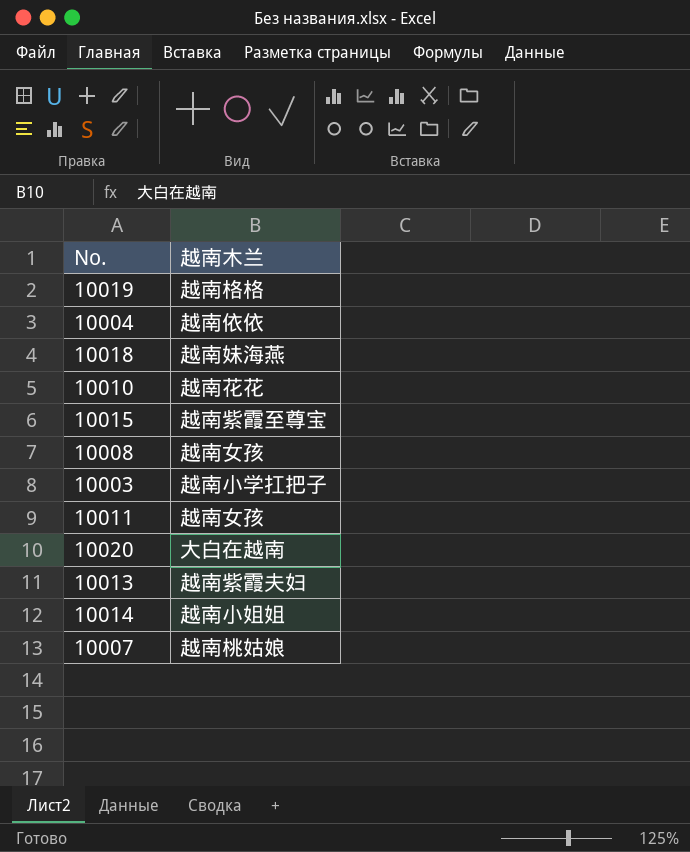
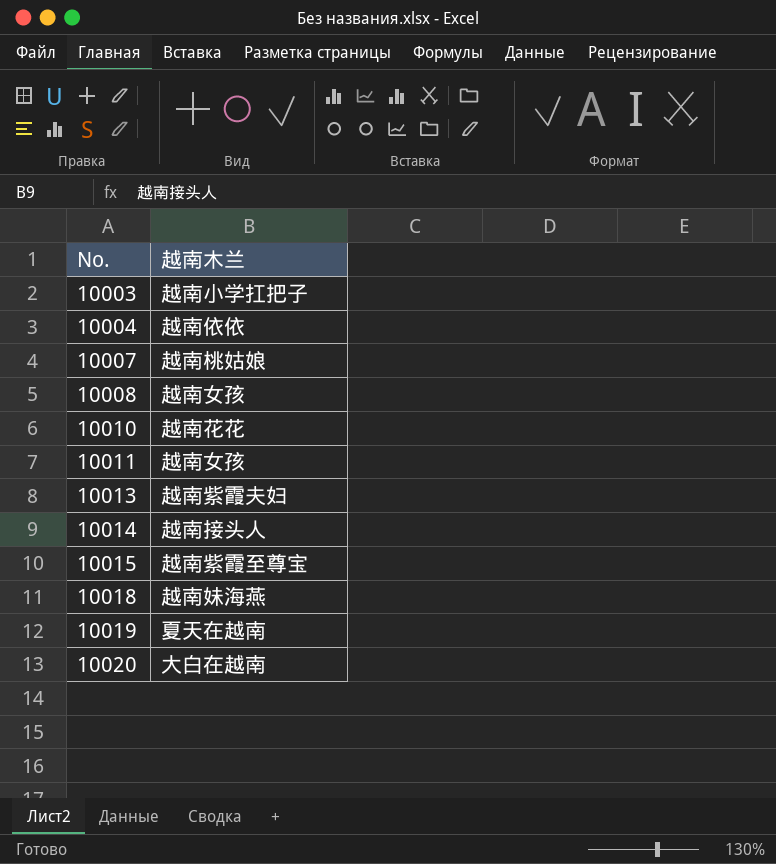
row order: none -> No. ascending
10014 | 越南木兰: 越南小姐姐 -> 越南接头人
10019 | 越南木兰: 越南格格 -> 夏天在越南

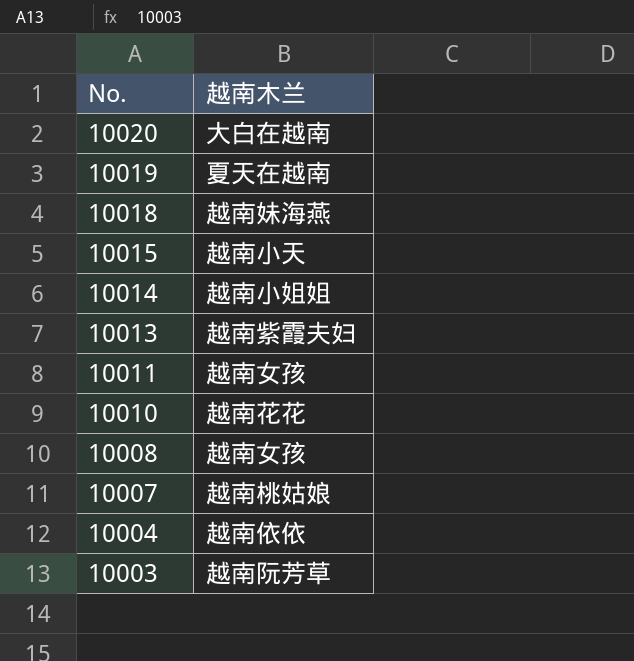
row order: No. ascending -> No. descending
10015 | 越南木兰: 越南紫霞至尊宝 -> 越南小天
10014 | 越南木兰: 越南接头人 -> 越南小姐姐
10003 | 越南木兰: 越南小学扛把子 -> 越南阮芳草

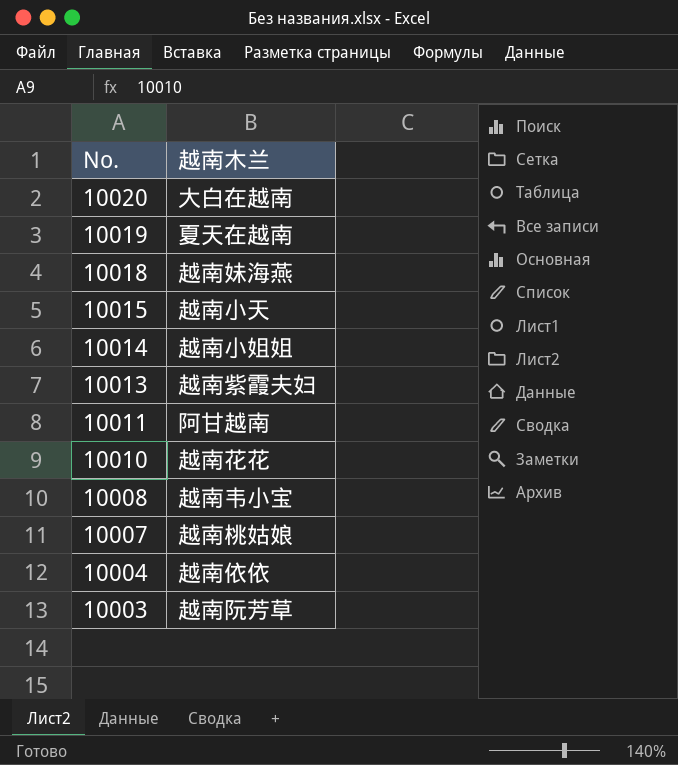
10011 | 越南木兰: 越南女孩 -> 阿甘越南
10008 | 越南木兰: 越南女孩 -> 越南韦小宝

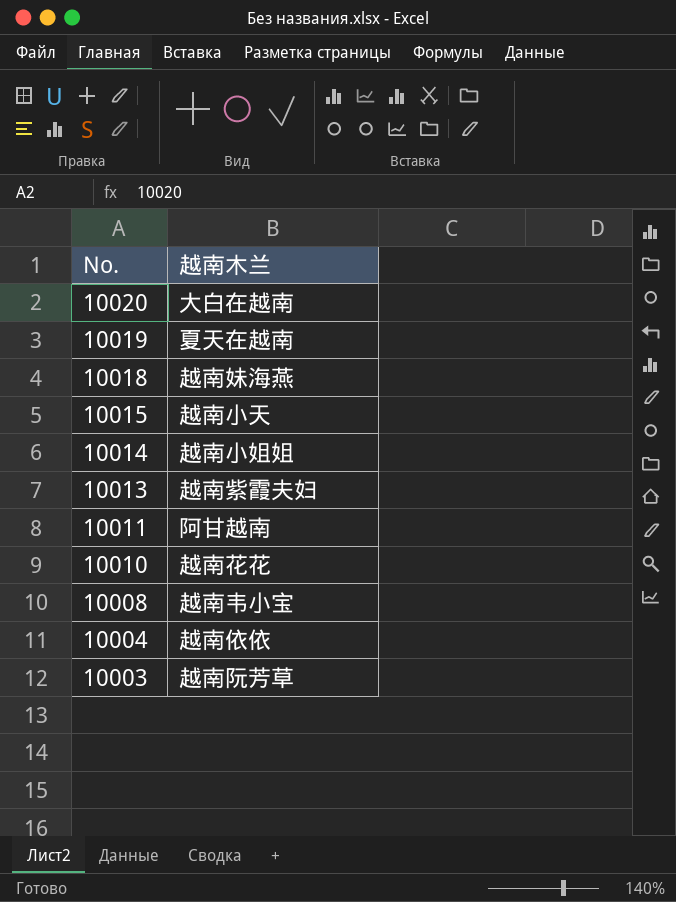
row 10007: 越南桃姑娘 -> none

